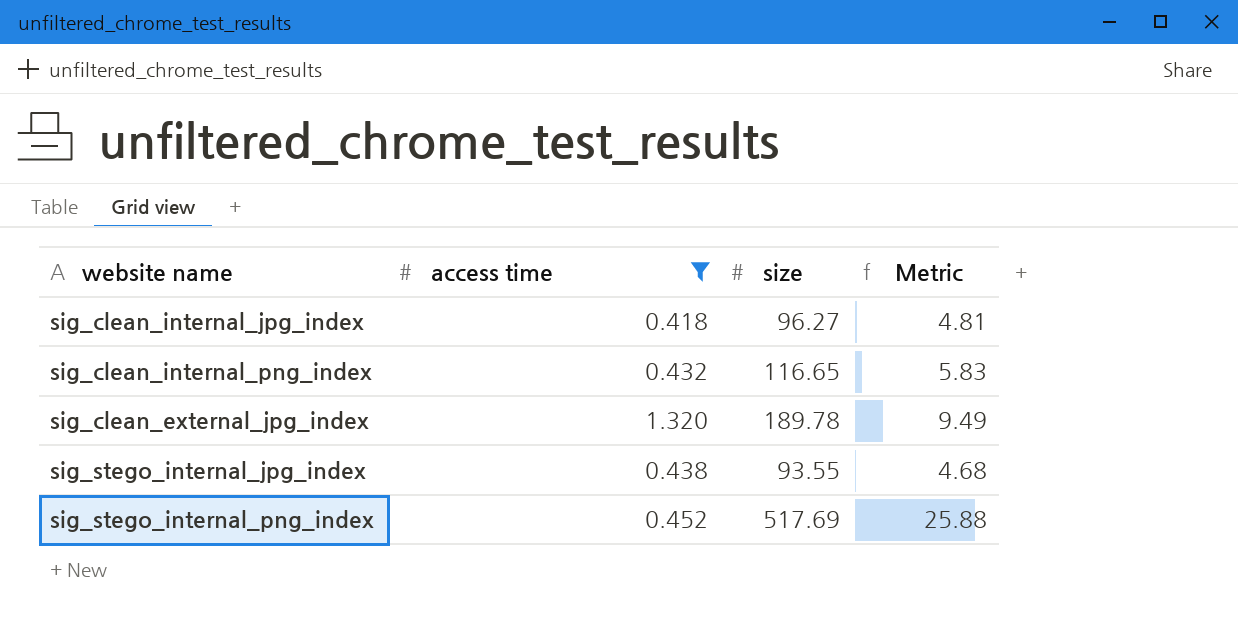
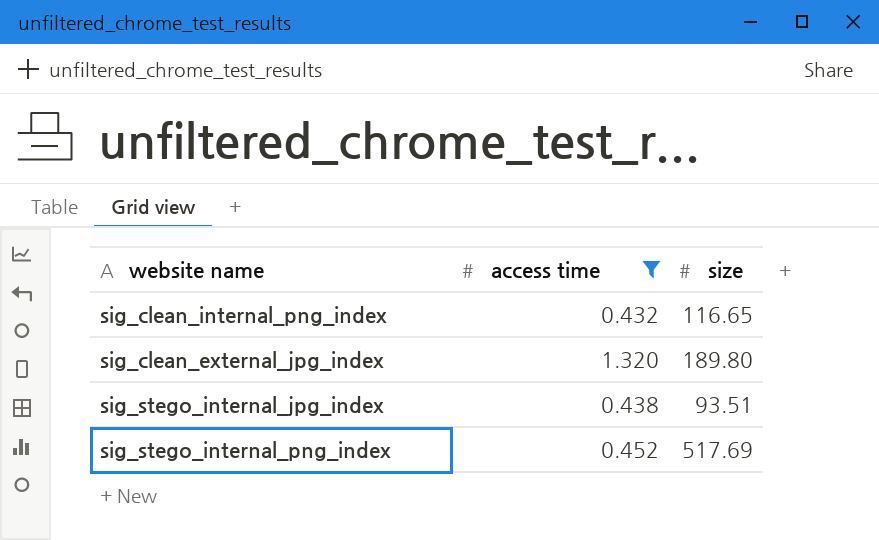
column Metric | formula: [size] * 0.05 -> none
row sig_clean_internal_jpg_index: 0.418 | 96.27 | 4.81 -> none
sig_clean_external_jpg_index | size: 189.78 -> 189.80
sig_stego_internal_jpg_index | size: 93.55 -> 93.51

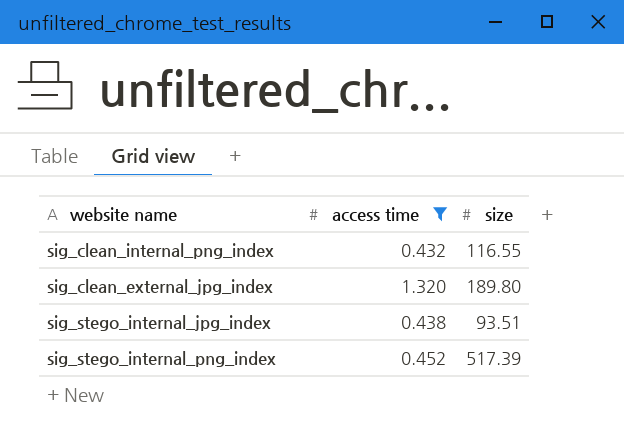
sig_clean_internal_png_index | size: 116.65 -> 116.55
sig_stego_internal_png_index | size: 517.69 -> 517.39

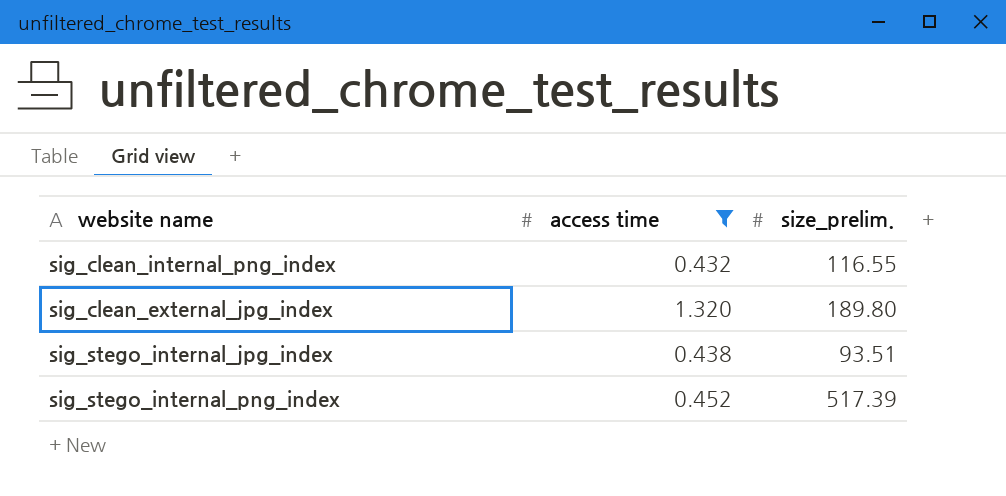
column name: size -> size_prelim.

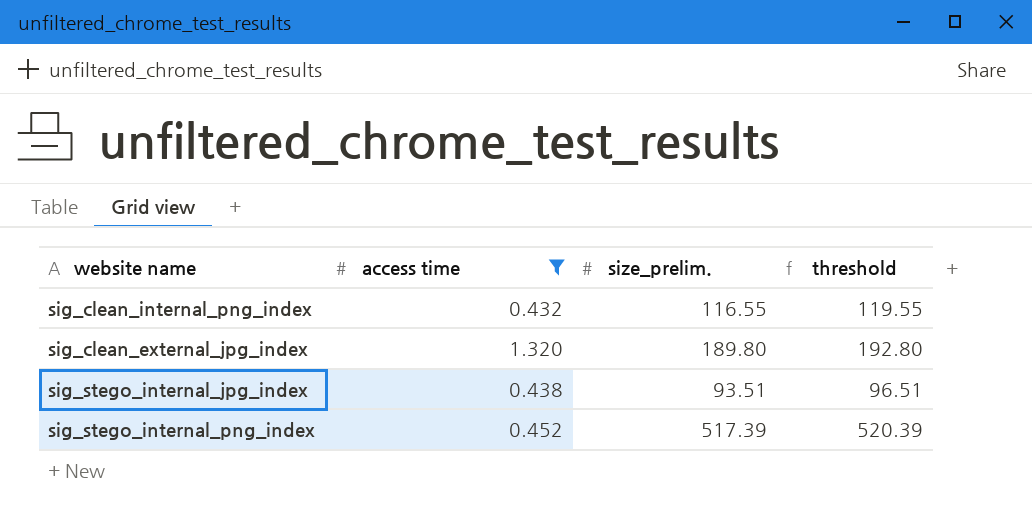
column threshold | formula: none -> [size_prelim.] + 3

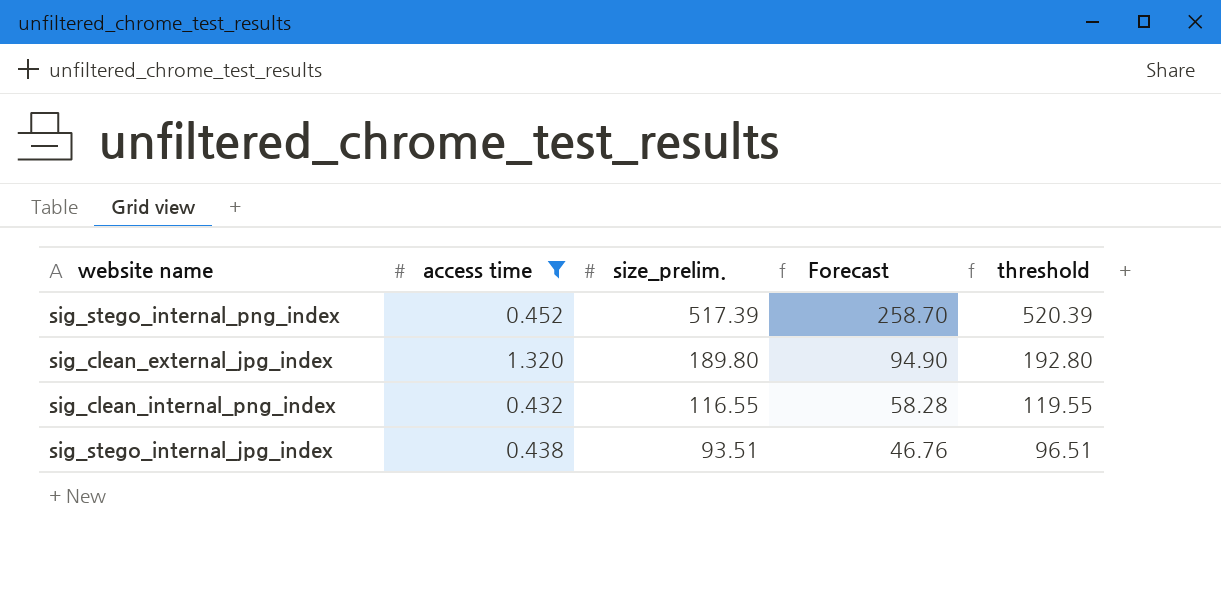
row order: none -> size_prelim. descending
column Forecast | formula: none -> [size_prelim.] * 0.5

